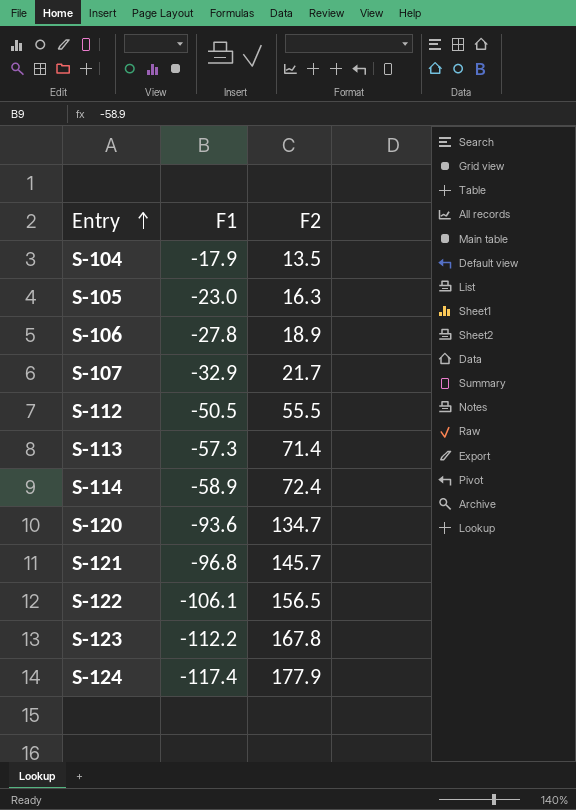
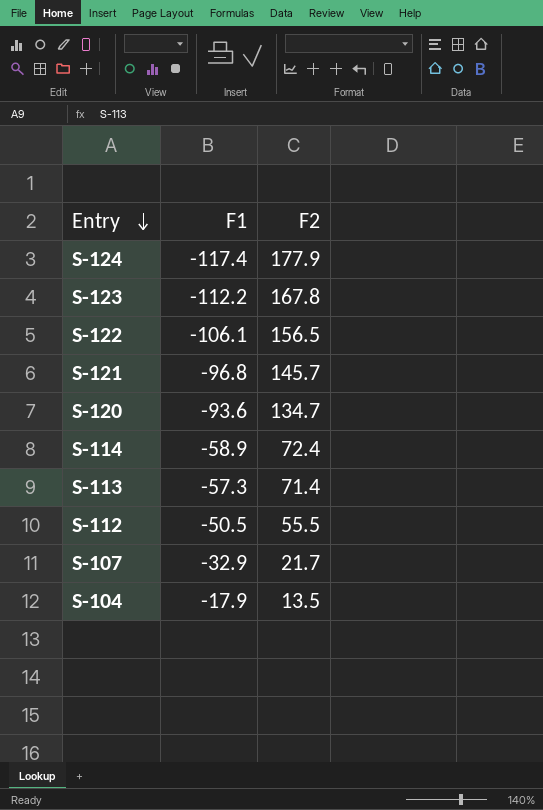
row order: Entry ascending -> Entry descending
row S-105: -23.0 | 16.3 -> none
row S-106: -27.8 | 18.9 -> none

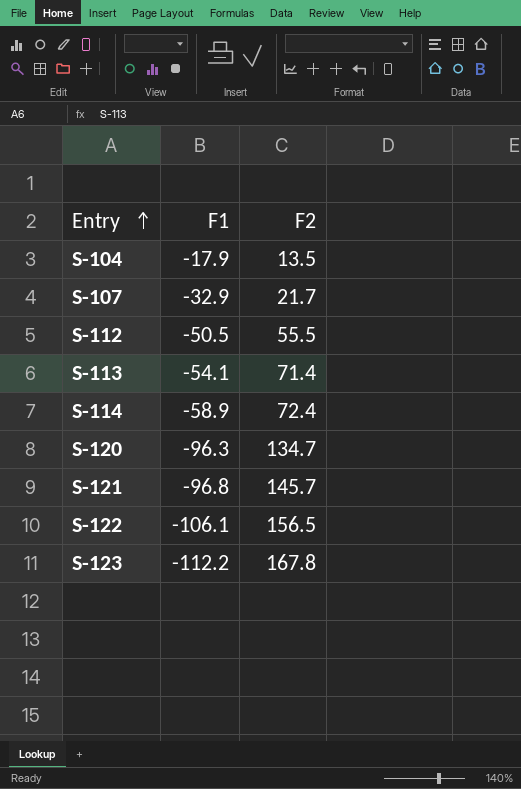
row order: Entry descending -> Entry ascending
row S-124: -117.4 | 177.9 -> none
S-113 | F1: -57.3 -> -54.1
S-120 | F1: -93.6 -> -96.3

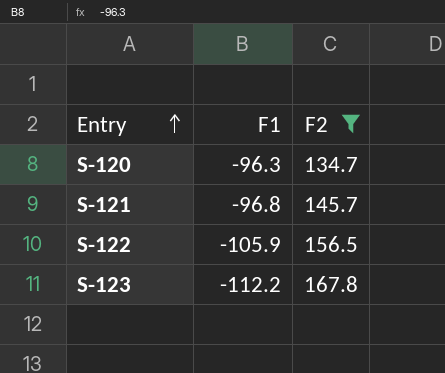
filter: none -> F2 >= 134.7
S-122 | F1: -106.1 -> -105.9

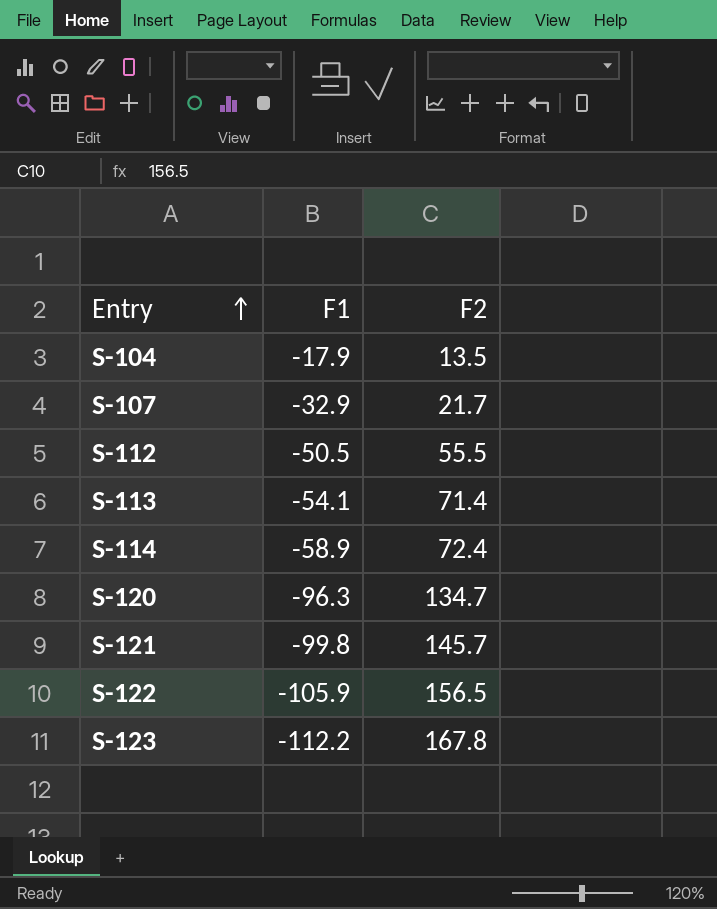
filter: F2 >= 134.7 -> none
S-121 | F1: -96.8 -> -99.8

